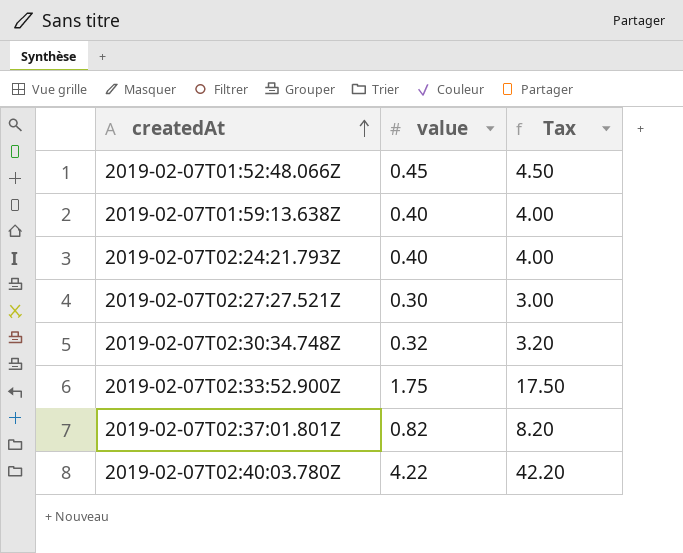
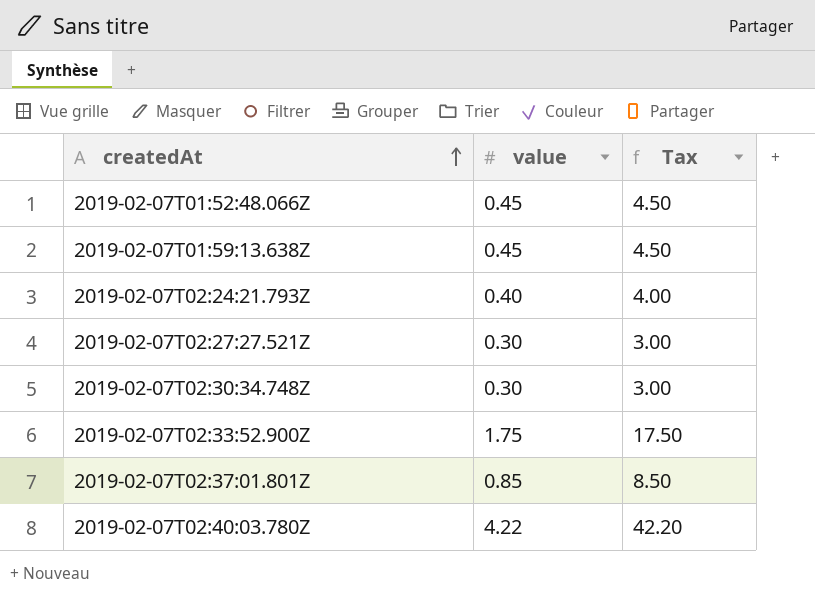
2019-02-07T01:59:13.638Z | value: 0.40 -> 0.45
2019-02-07T01:59:13.638Z | Tax: 4.00 -> 4.50
2019-02-07T02:30:34.748Z | value: 0.32 -> 0.30
2019-02-07T02:30:34.748Z | Tax: 3.20 -> 3.00
2019-02-07T02:37:01.801Z | value: 0.82 -> 0.85
2019-02-07T02:37:01.801Z | Tax: 8.20 -> 8.50

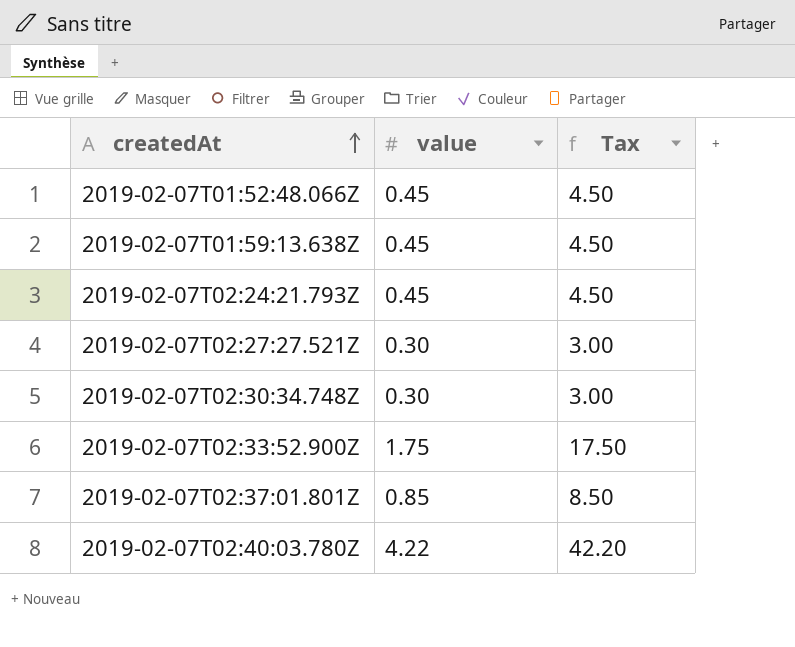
2019-02-07T02:24:21.793Z | value: 0.40 -> 0.45
2019-02-07T02:24:21.793Z | Tax: 4.00 -> 4.50

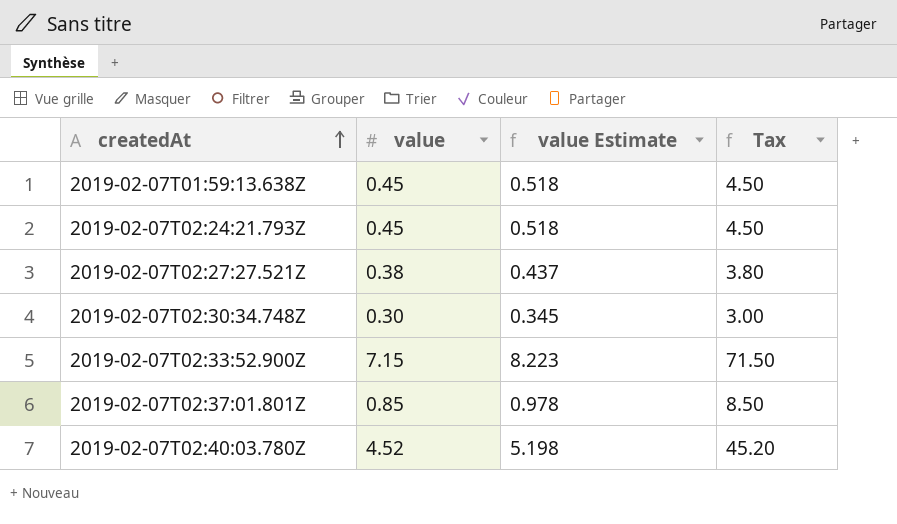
column value Estimate | formula: none -> [value] * 1.15
row 2019-02-07T01:52:48.066Z: 0.45 | 4.50 -> none
2019-02-07T02:27:27.521Z | value: 0.30 -> 0.38
2019-02-07T02:27:27.521Z | Tax: 3.00 -> 3.80
2019-02-07T02:33:52.900Z | value: 1.75 -> 7.15
2019-02-07T02:33:52.900Z | Tax: 17.50 -> 71.50
2019-02-07T02:40:03.780Z | value: 4.22 -> 4.52
2019-02-07T02:40:03.780Z | Tax: 42.20 -> 45.20

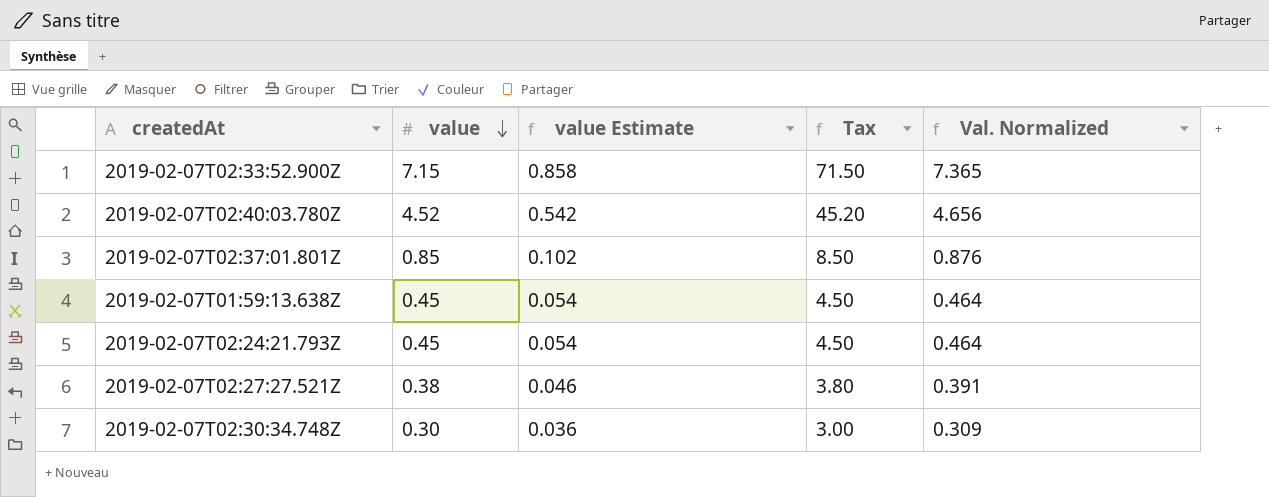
row order: createdAt ascending -> value descending
column value Estimate | formula: [value] * 1.15 -> [value] * 0.12
column Val. Normalized | formula: none -> [value] * 1.03

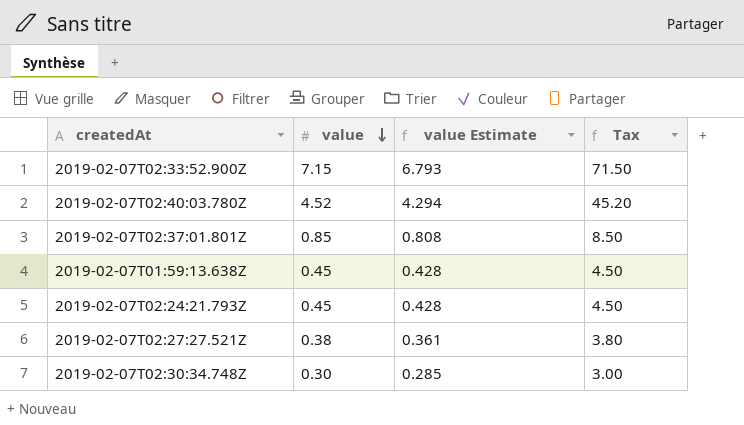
column Val. Normalized | formula: [value] * 1.03 -> none
column value Estimate | formula: [value] * 0.12 -> [value] * 0.95

